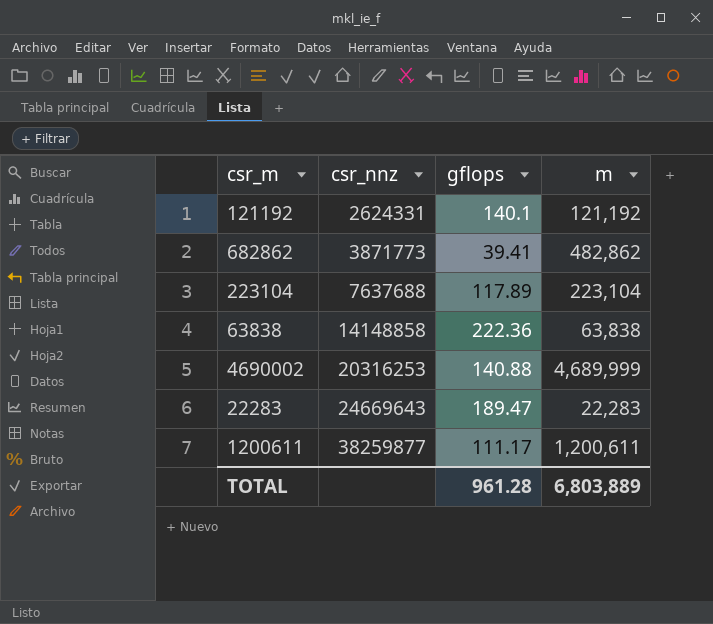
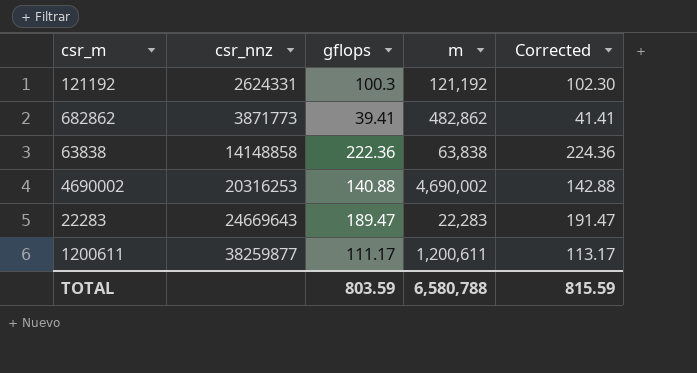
column Corrected | formula: none -> [gflops] + 2
row 223104: 7637688 | 117.89 | 223,104 -> none
121192 | gflops: 140.1 -> 100.3
4690002 | m: 4,689,999 -> 4,690,002
TOTAL | gflops: 961.28 -> 803.59
TOTAL | m: 6,803,889 -> 6,580,788

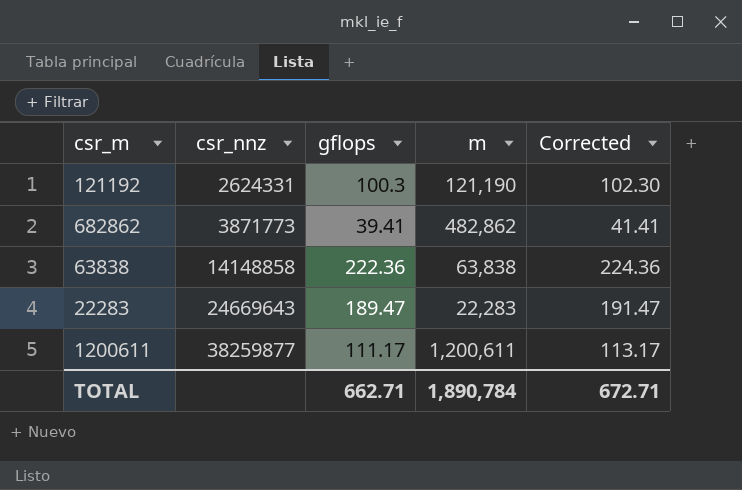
row 4690002: 20316253 | 140.88 | 4,690,002 | 142.88 -> none
121192 | m: 121,192 -> 121,190
TOTAL | gflops: 803.59 -> 662.71
TOTAL | m: 6,580,788 -> 1,890,784
TOTAL | Corrected: 815.59 -> 672.71

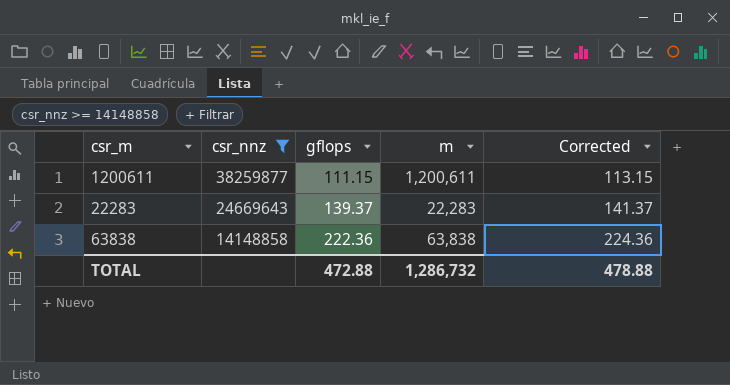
filter: none -> csr_nnz >= 14148858
row order: csr_nnz ascending -> csr_nnz descending
1200611 | gflops: 111.17 -> 111.15
1200611 | Corrected: 113.17 -> 113.15
22283 | gflops: 189.47 -> 139.37
22283 | Corrected: 191.47 -> 141.37
TOTAL | gflops: 662.71 -> 472.88
TOTAL | m: 1,890,784 -> 1,286,732
TOTAL | Corrected: 672.71 -> 478.88

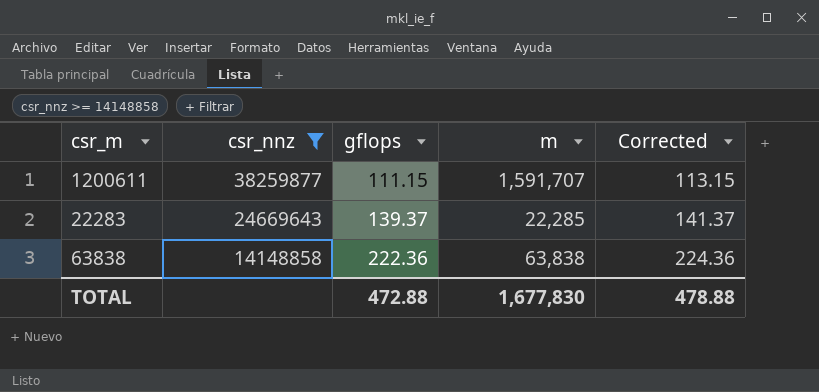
1200611 | m: 1,200,611 -> 1,591,707
22283 | m: 22,283 -> 22,285
TOTAL | m: 1,286,732 -> 1,677,830

